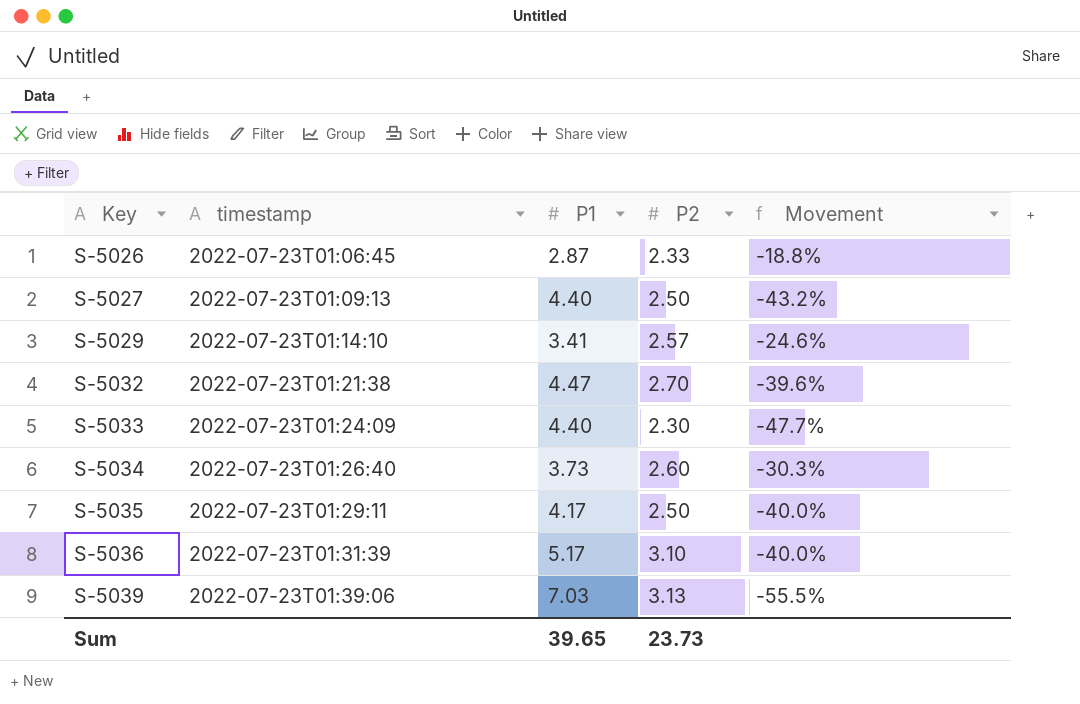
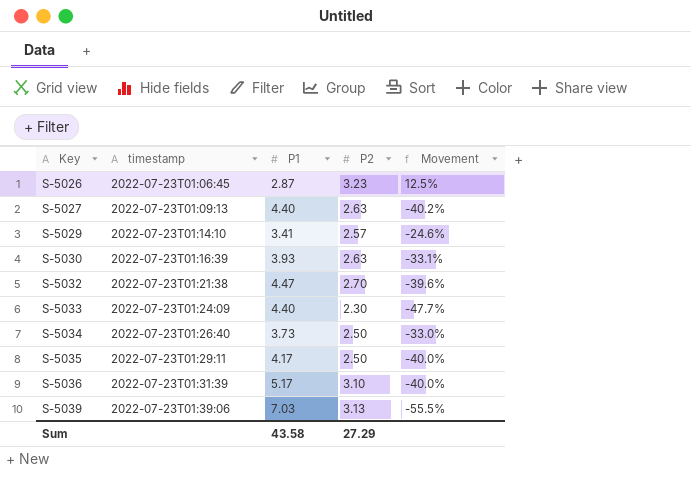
S-5026 | P2: 2.33 -> 3.23
S-5026 | Movement: -18.8% -> 12.5%
S-5027 | P2: 2.50 -> 2.63
S-5027 | Movement: -43.2% -> -40.2%
row S-5030: none -> 2022-07-23T01:16:39 | 3.93 | 2.63 | -33.1%
S-5034 | P2: 2.60 -> 2.50
S-5034 | Movement: -30.3% -> -33.0%
Sum | P1: 39.65 -> 43.58
Sum | P2: 23.73 -> 27.29

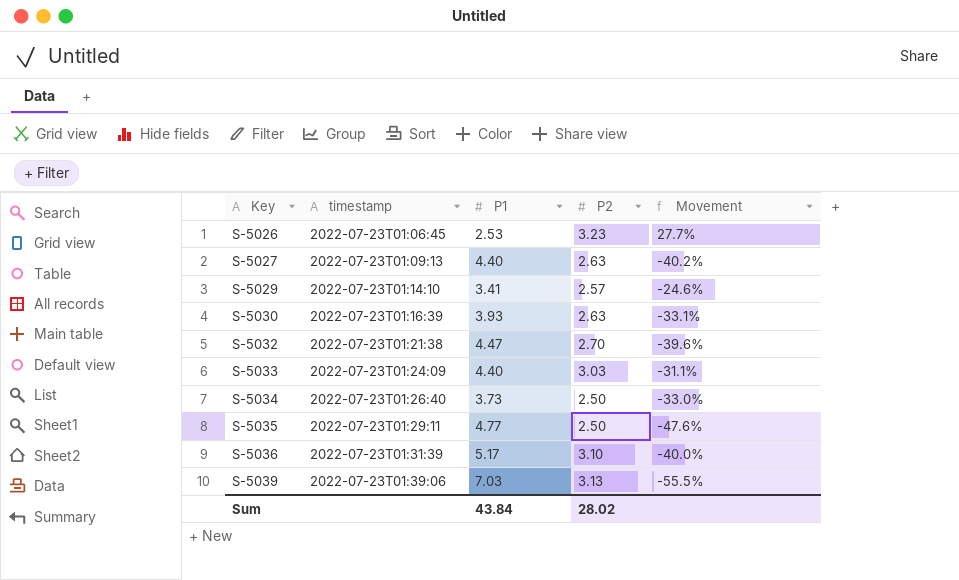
S-5026 | P1: 2.87 -> 2.53
S-5026 | Movement: 12.5% -> 27.7%
S-5033 | P2: 2.30 -> 3.03
S-5033 | Movement: -47.7% -> -31.1%
S-5035 | P1: 4.17 -> 4.77
S-5035 | Movement: -40.0% -> -47.6%
Sum | P1: 43.58 -> 43.84
Sum | P2: 27.29 -> 28.02

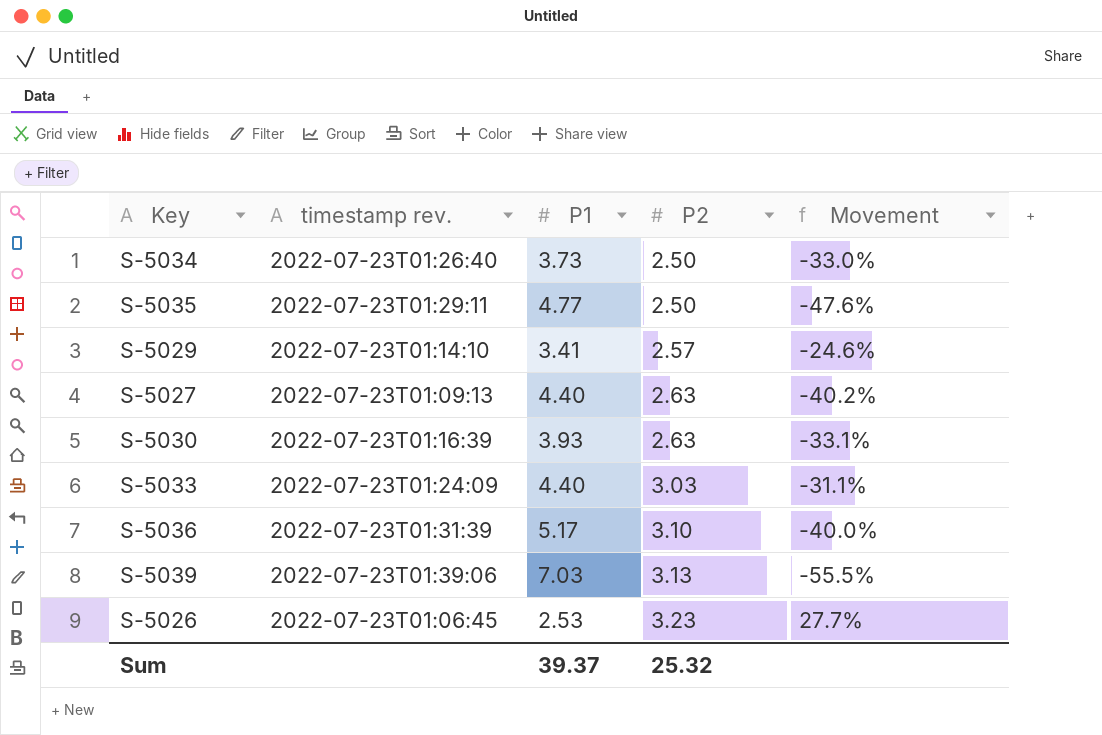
row order: Key ascending -> P2 ascending
column name: timestamp -> timestamp rev.
row S-5032: 2022-07-23T01:21:38 | 4.47 | 2.70 | -39.6% -> none
Sum | P1: 43.84 -> 39.37
Sum | P2: 28.02 -> 25.32

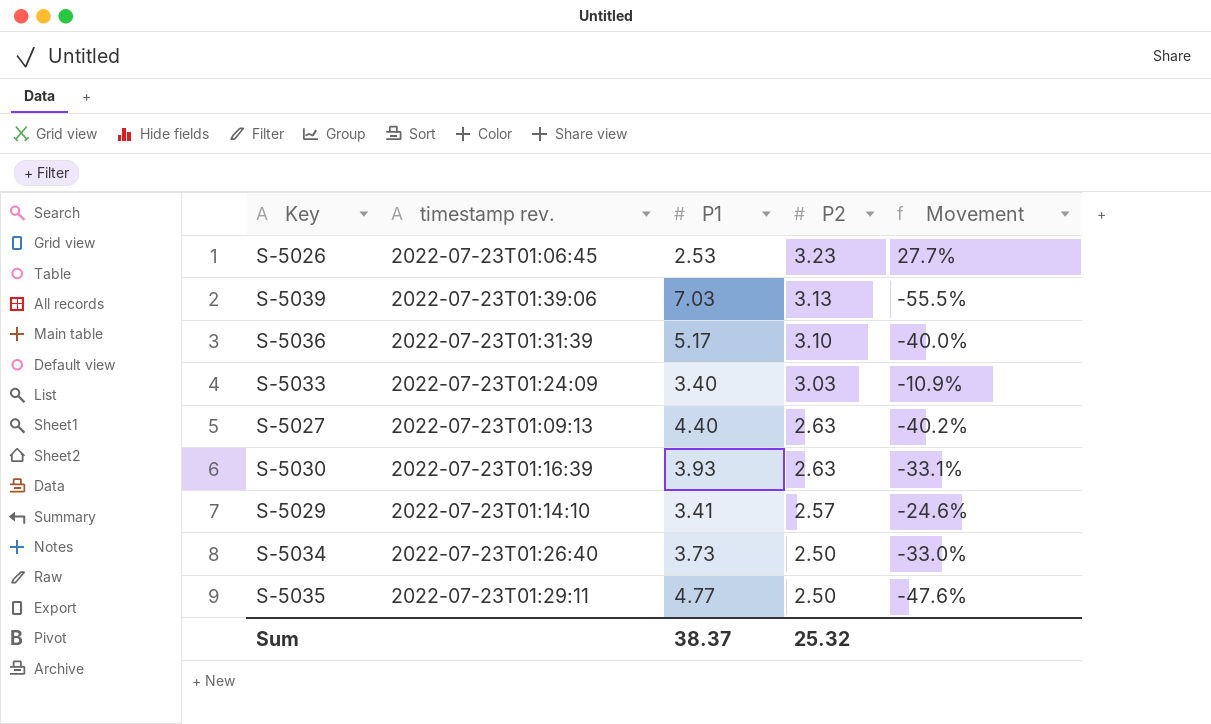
row order: P2 ascending -> P2 descending
S-5033 | P1: 4.40 -> 3.40
S-5033 | Movement: -31.1% -> -10.9%
Sum | P1: 39.37 -> 38.37

